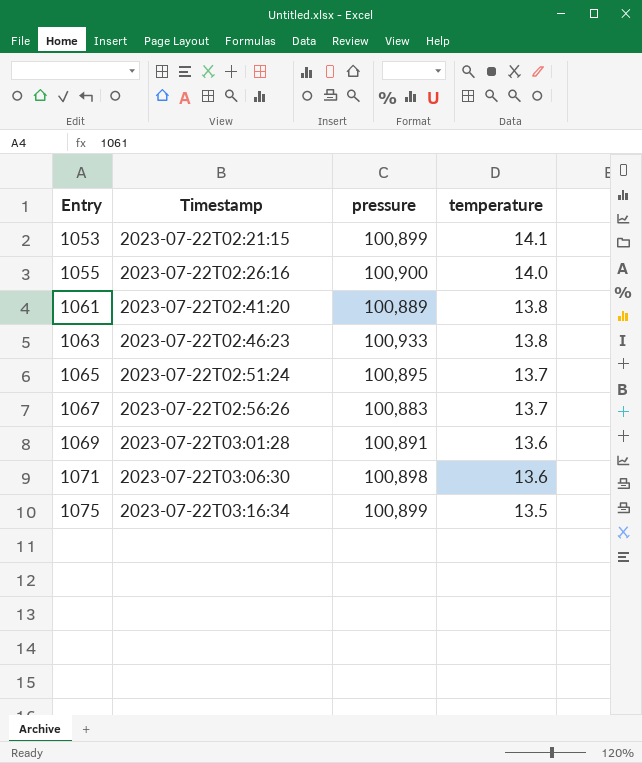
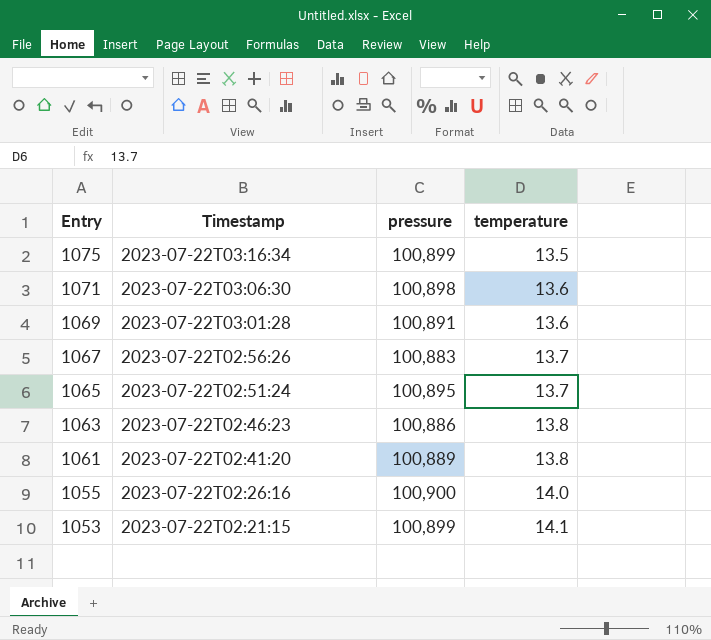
row order: Entry ascending -> Entry descending
1063 | pressure: 100,933 -> 100,886

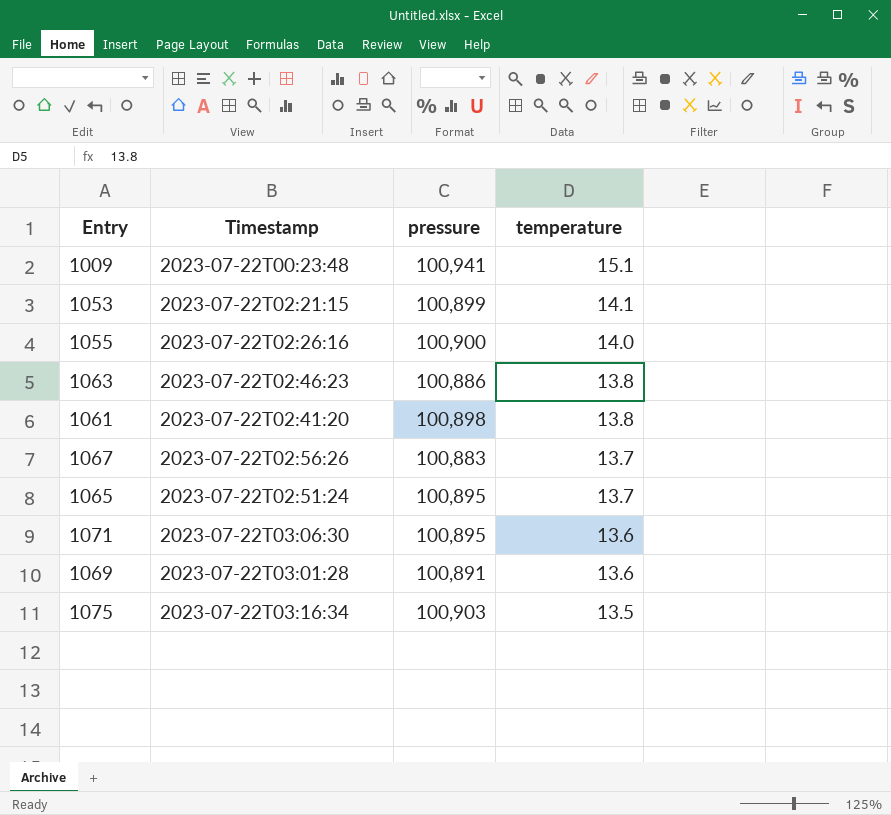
row order: Entry descending -> temperature descending
row 1009: none -> 2023-07-22T00:23:48 | 100,941 | 15.1
1061 | pressure: 100,889 -> 100,898
1071 | pressure: 100,898 -> 100,895
1075 | pressure: 100,899 -> 100,903

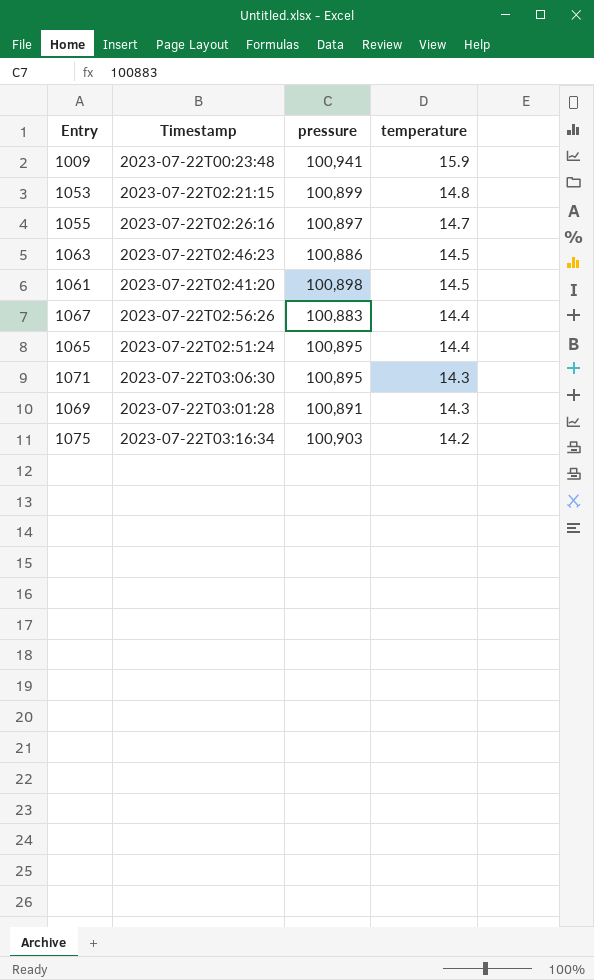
1009 | temperature: 15.1 -> 15.9
1053 | temperature: 14.1 -> 14.8
1055 | pressure: 100,900 -> 100,897
1055 | temperature: 14.0 -> 14.7
1063 | temperature: 13.8 -> 14.5
1061 | temperature: 13.8 -> 14.5
1067 | temperature: 13.7 -> 14.4
1065 | temperature: 13.7 -> 14.4
1071 | temperature: 13.6 -> 14.3
1069 | temperature: 13.6 -> 14.3
1075 | temperature: 13.5 -> 14.2

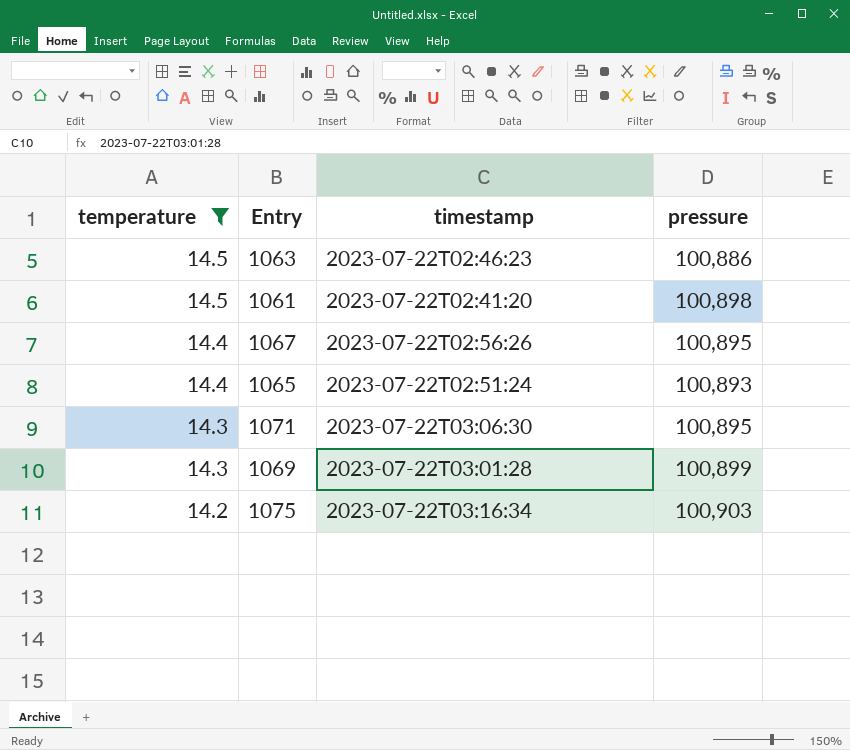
filter: none -> temperature <= 14.5
column temperature | position: 4 -> 1
column name: Timestamp -> timestamp
1067 | pressure: 100,883 -> 100,895
1065 | pressure: 100,895 -> 100,893
1069 | pressure: 100,891 -> 100,899

